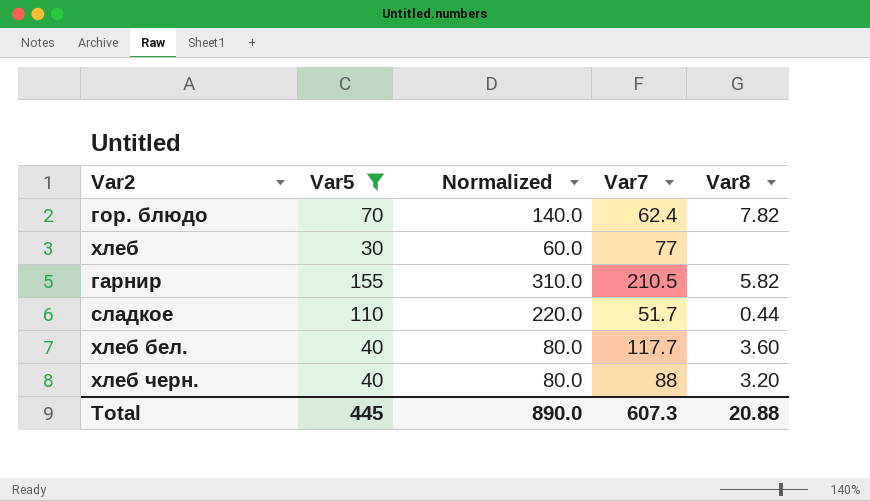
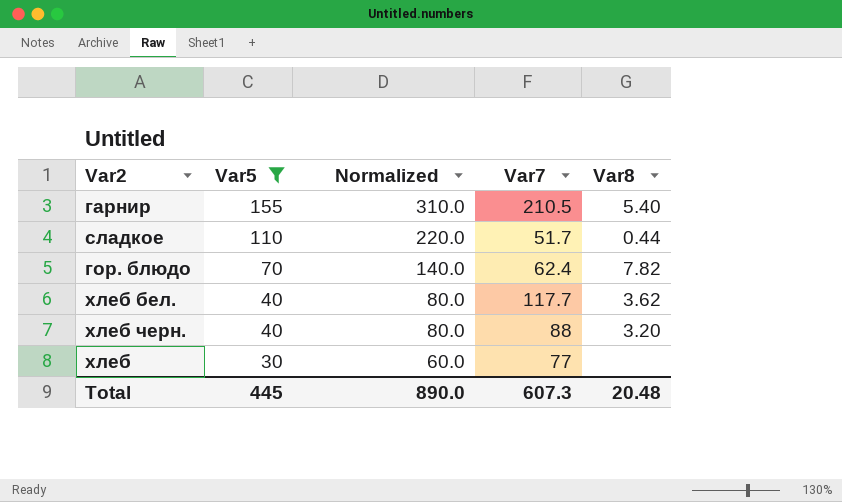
row order: none -> Var5 descending
гарнир | Var8: 5.82 -> 5.40
хлеб бел. | Var8: 3.60 -> 3.62
Total | Var8: 20.88 -> 20.48

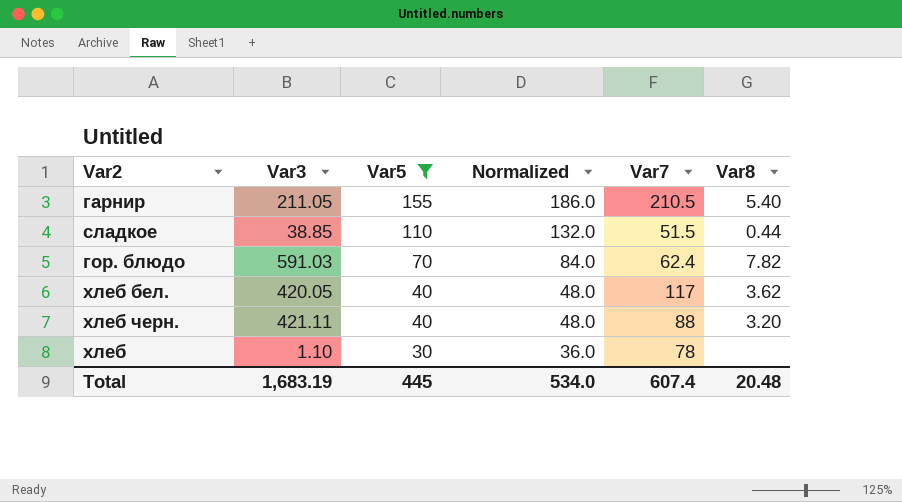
column Var3 | position: none -> 2
column Normalized | formula: [Var5] * 2 -> [Var5] * 1.2
сладкое | Var7: 51.7 -> 51.5
хлеб бел. | Var7: 117.7 -> 117
хлеб | Var7: 77 -> 78
Total | Normalized: 890.0 -> 534.0
Total | Var7: 607.3 -> 607.4

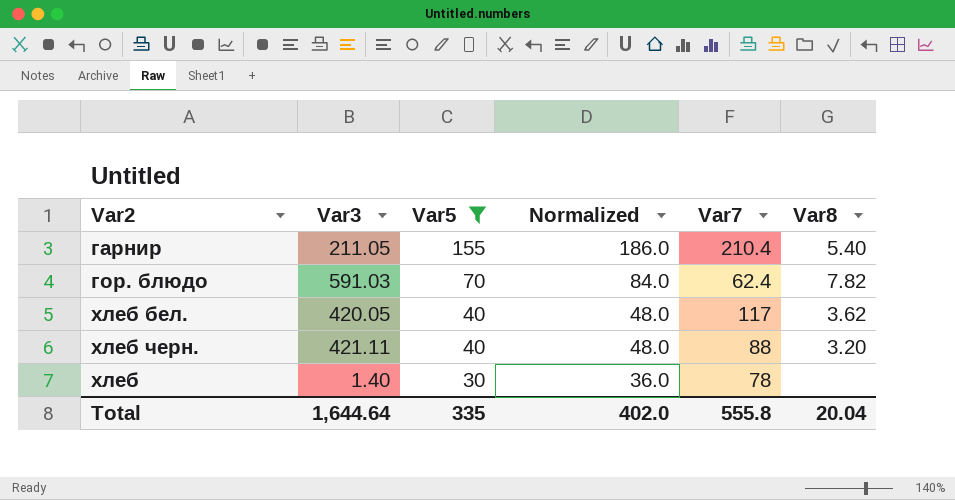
row сладкое: 38.85 | 110 | 132.0 | 51.5 | 0.44 -> none
гарнир | Var7: 210.5 -> 210.4
хлеб | Var3: 1.10 -> 1.40
Total | Var3: 1,683.19 -> 1,644.64
Total | Var5: 445 -> 335
Total | Normalized: 534.0 -> 402.0
Total | Var7: 607.4 -> 555.8
Total | Var8: 20.48 -> 20.04

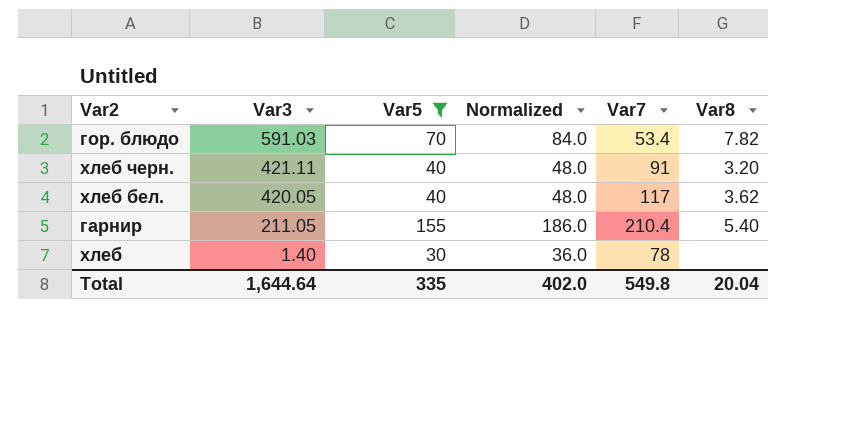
row order: Var5 descending -> Var3 descending
гор. блюдо | Var7: 62.4 -> 53.4
хлеб черн. | Var7: 88 -> 91
Total | Var7: 555.8 -> 549.8

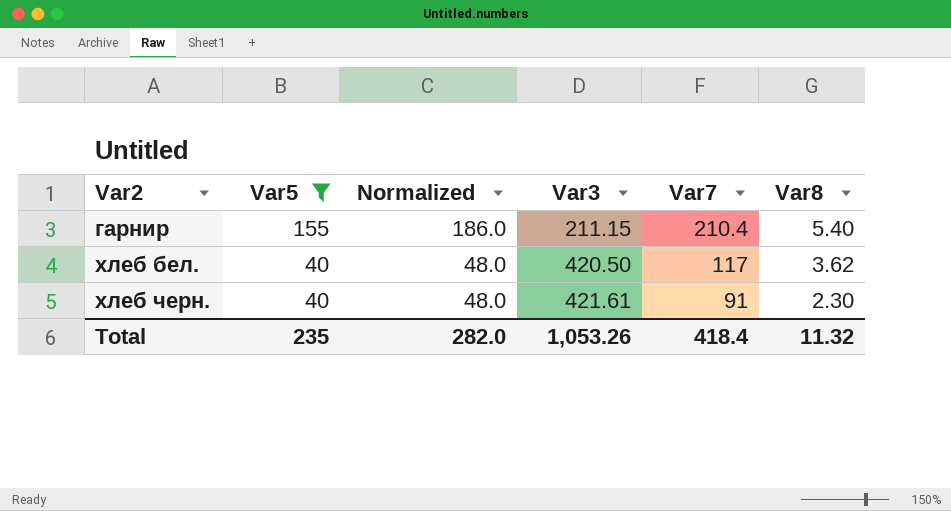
row order: Var3 descending -> Var2 ascending
column Var3 | position: 2 -> 4
row гор. блюдо: 591.03 | 70 | 84.0 | 53.4 | 7.82 -> none
row хлеб: 1.40 | 30 | 36.0 | 78 | none -> none
гарнир | Var3: 211.05 -> 211.15
хлеб бел. | Var3: 420.05 -> 420.50
хлеб черн. | Var3: 421.11 -> 421.61
хлеб черн. | Var8: 3.20 -> 2.30
Total | Var5: 335 -> 235
Total | Normalized: 402.0 -> 282.0
Total | Var3: 1,644.64 -> 1,053.26
Total | Var7: 549.8 -> 418.4
Total | Var8: 20.04 -> 11.32

